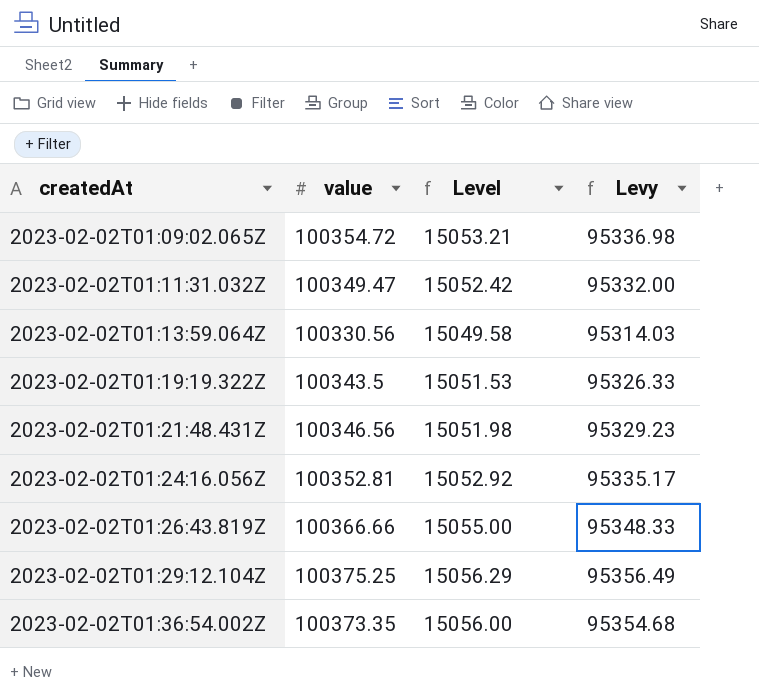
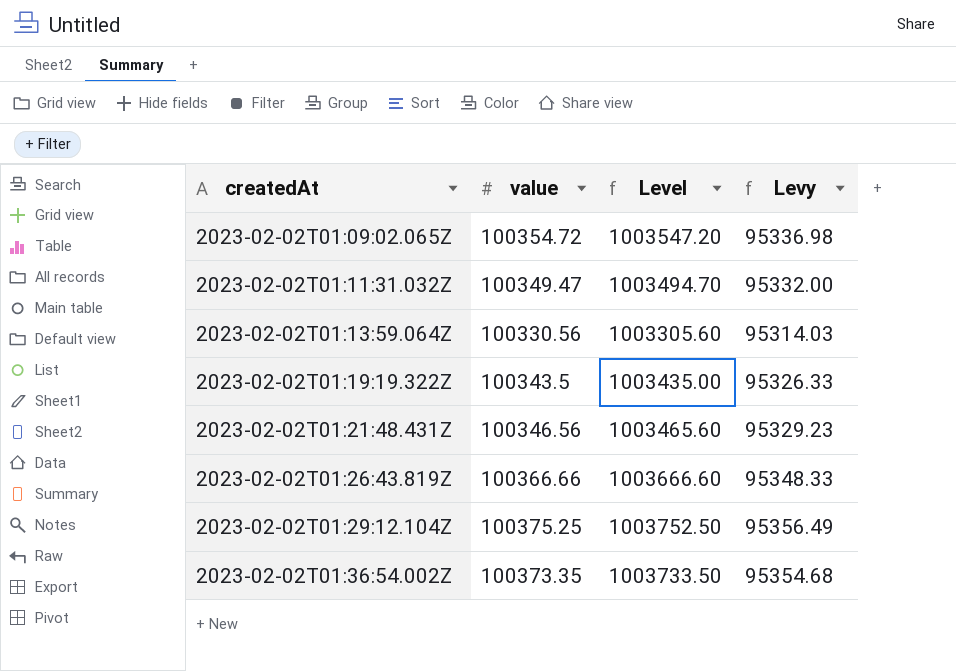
column Level | formula: [value] * 0.15 -> [value] * 10
row 2023-02-02T01:24:16.056Z: 100352.81 | 15052.92 | 95335.17 -> none

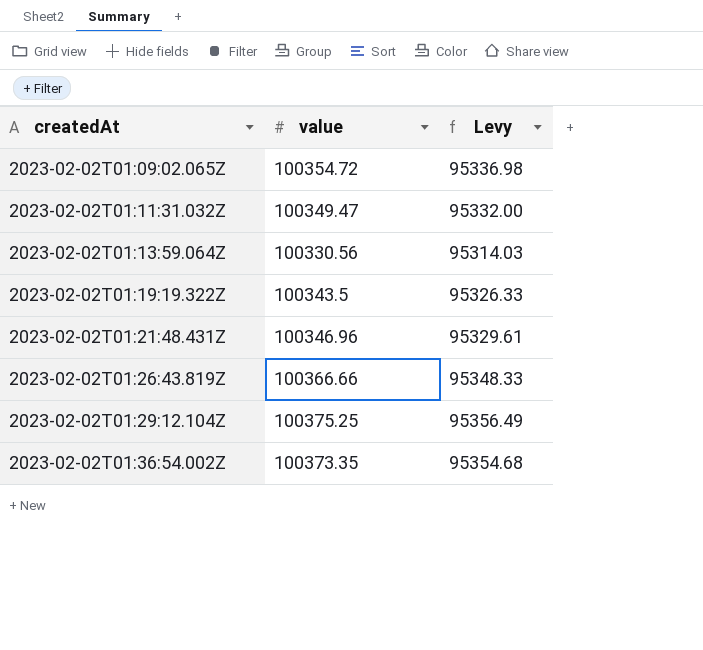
column Level | formula: [value] * 10 -> none
2023-02-02T01:21:48.431Z | value: 100346.56 -> 100346.96
2023-02-02T01:21:48.431Z | Levy: 95329.23 -> 95329.61

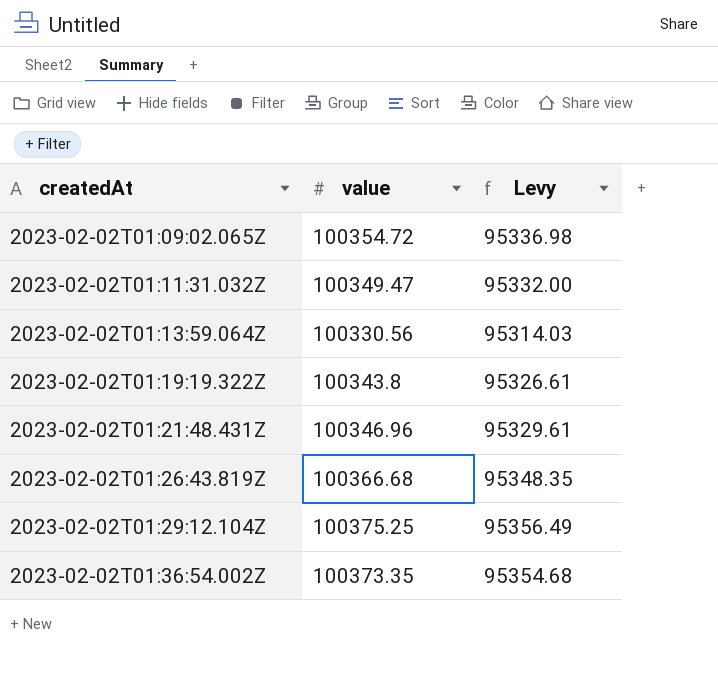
2023-02-02T01:19:19.322Z | value: 100343.5 -> 100343.8
2023-02-02T01:19:19.322Z | Levy: 95326.33 -> 95326.61
2023-02-02T01:26:43.819Z | value: 100366.66 -> 100366.68
2023-02-02T01:26:43.819Z | Levy: 95348.33 -> 95348.35

